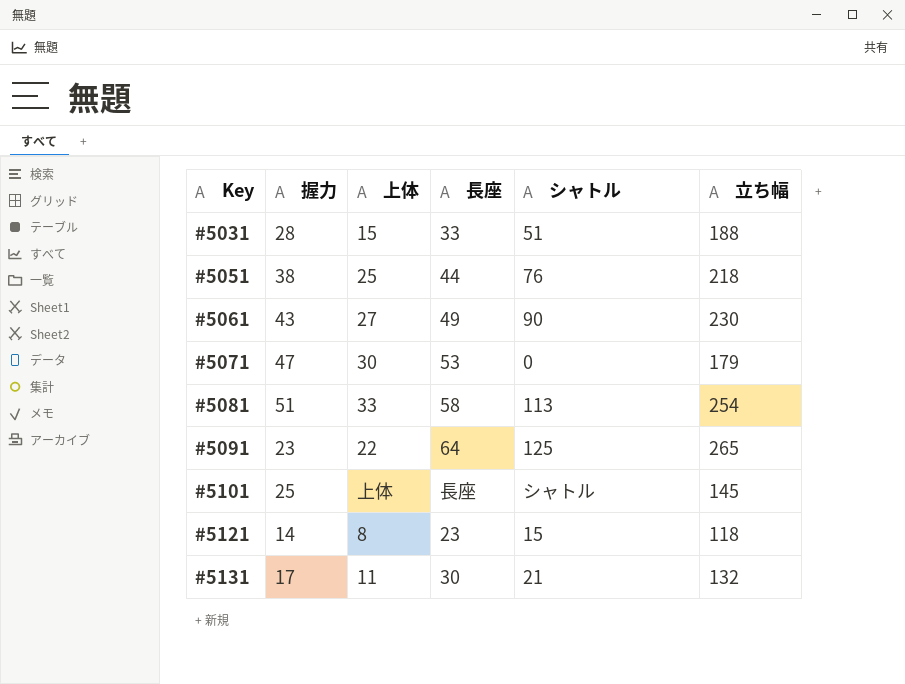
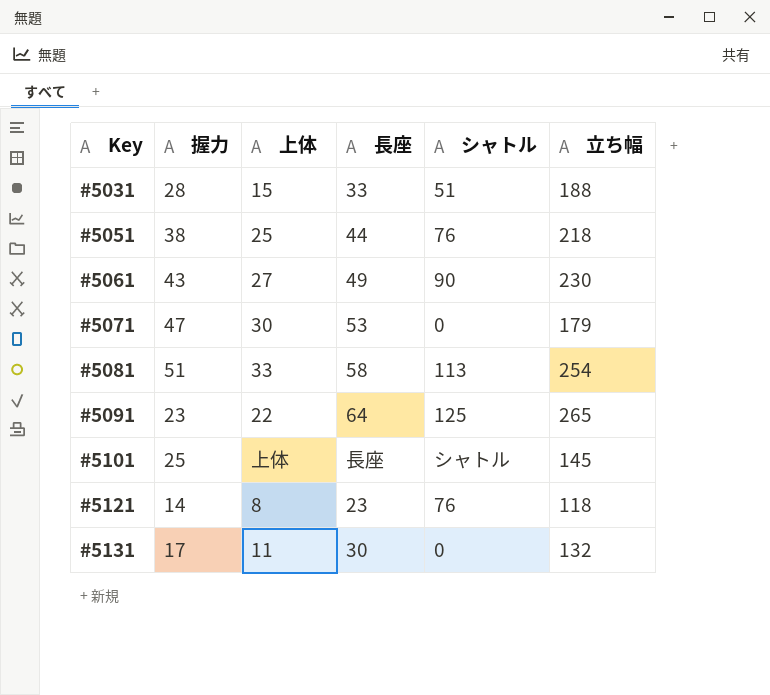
#5121 | シャトル: 15 -> 76
#5131 | シャトル: 21 -> 0

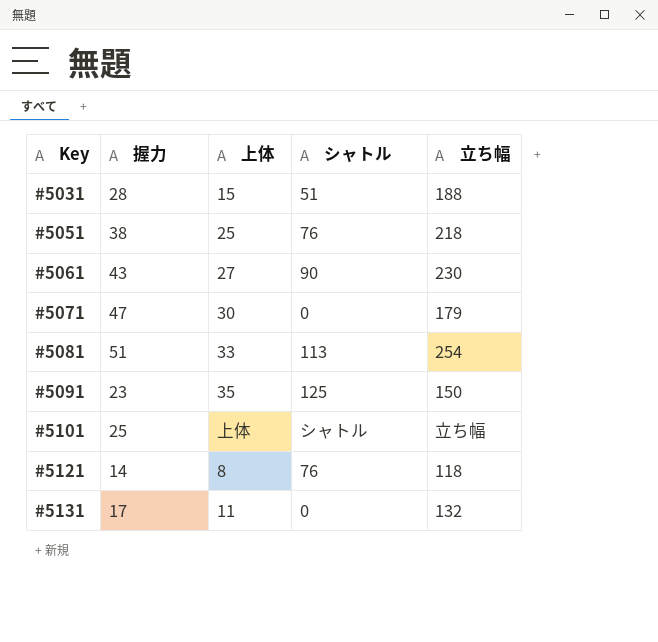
column 長座 | position: 4 -> none
#5091 | 上体: 22 -> 35
#5091 | 立ち幅: 265 -> 150
#5101 | 立ち幅: 145 -> 立ち幅

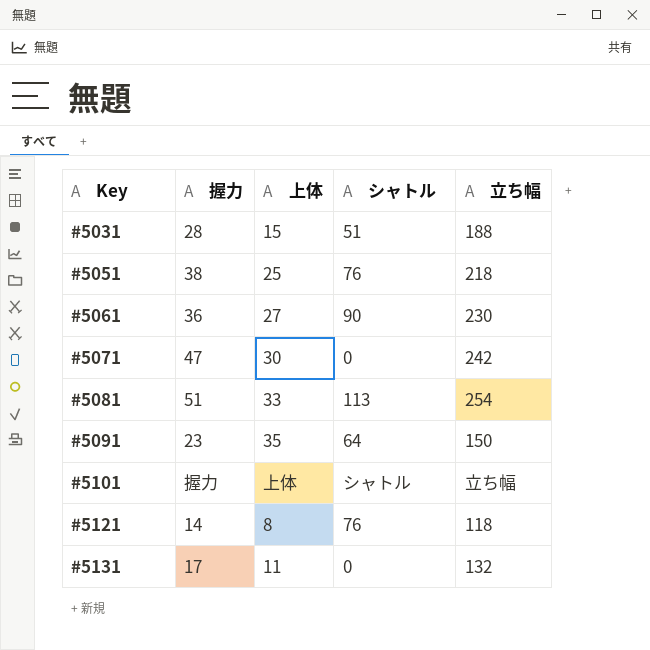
#5061 | 握力: 43 -> 36
#5071 | 立ち幅: 179 -> 242
#5091 | シャトル: 125 -> 64
#5101 | 握力: 25 -> 握力

